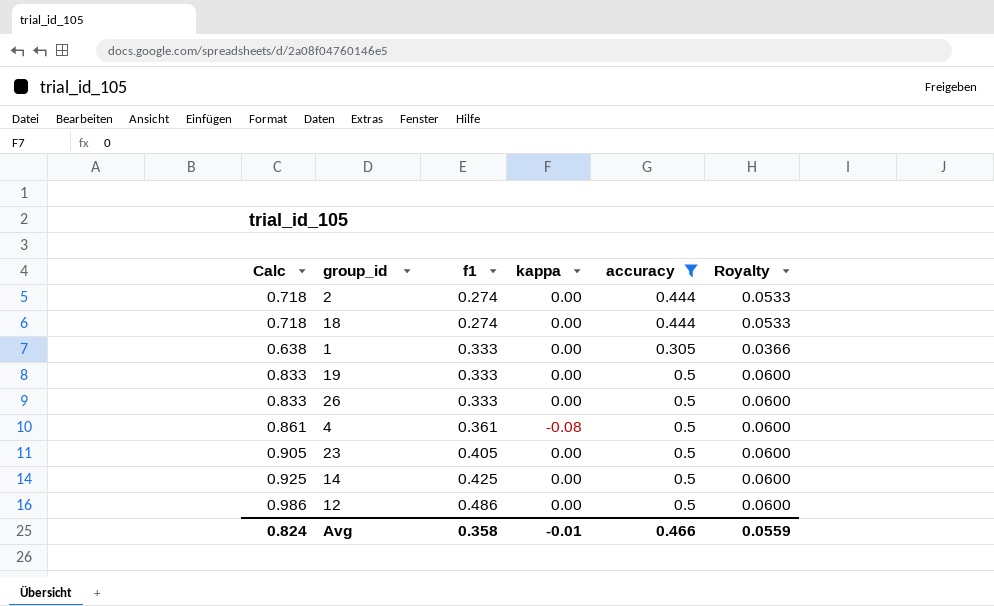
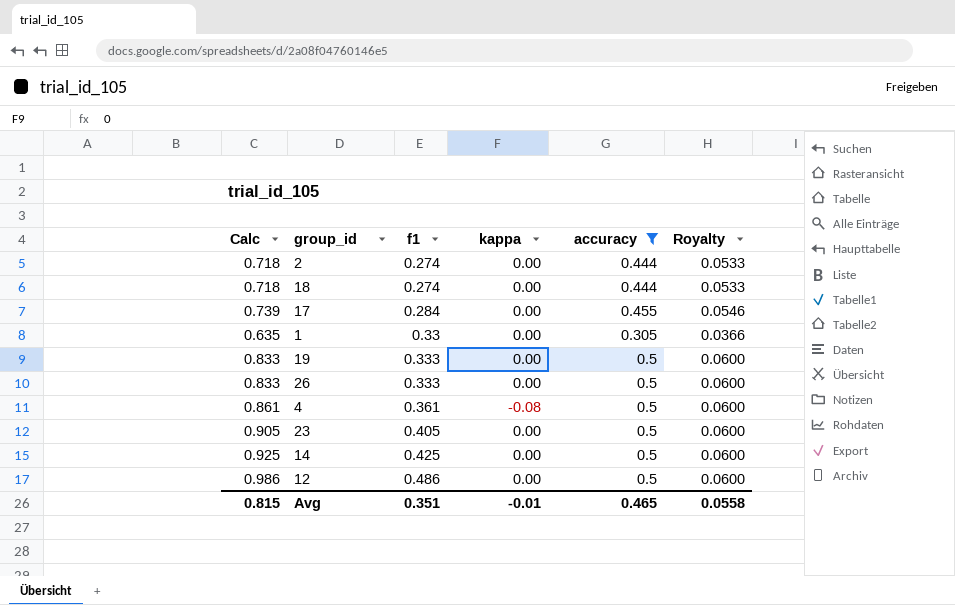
row 17: none -> 0.739 | 0.284 | 0.00 | 0.455 | 0.0546
1 | Calc: 0.638 -> 0.635
1 | f1: 0.333 -> 0.33
Avg | Calc: 0.824 -> 0.815
Avg | f1: 0.358 -> 0.351
Avg | accuracy: 0.466 -> 0.465
Avg | Royalty: 0.0559 -> 0.0558

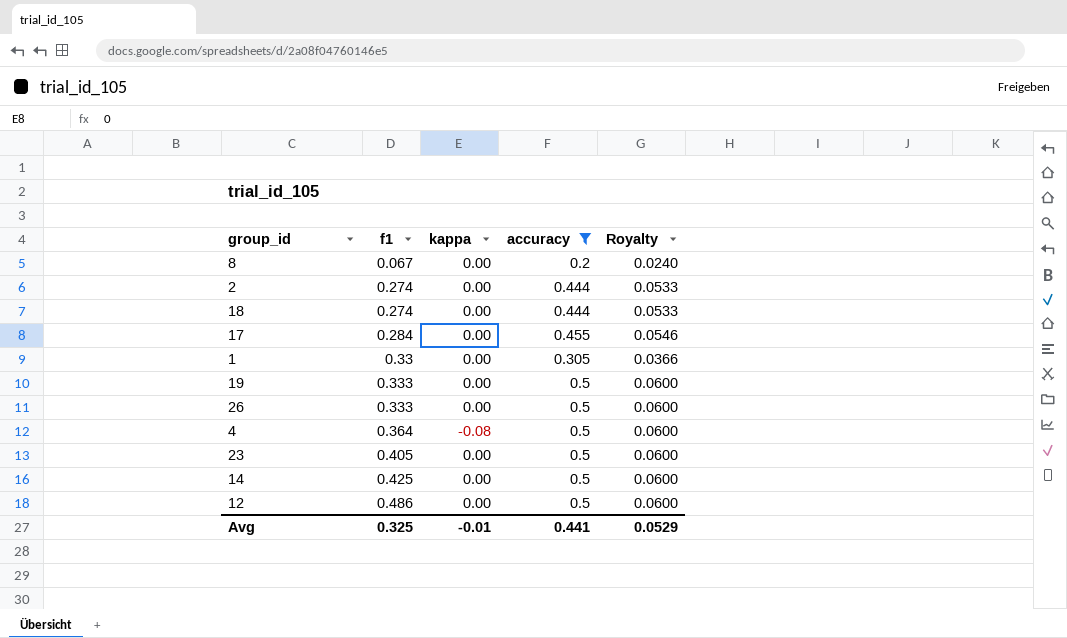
column Calc | formula: [f1] + [accuracy] -> none
row 8: none -> 0.067 | 0.00 | 0.2 | 0.0240
4 | f1: 0.361 -> 0.364
Avg | f1: 0.351 -> 0.325
Avg | accuracy: 0.465 -> 0.441
Avg | Royalty: 0.0558 -> 0.0529

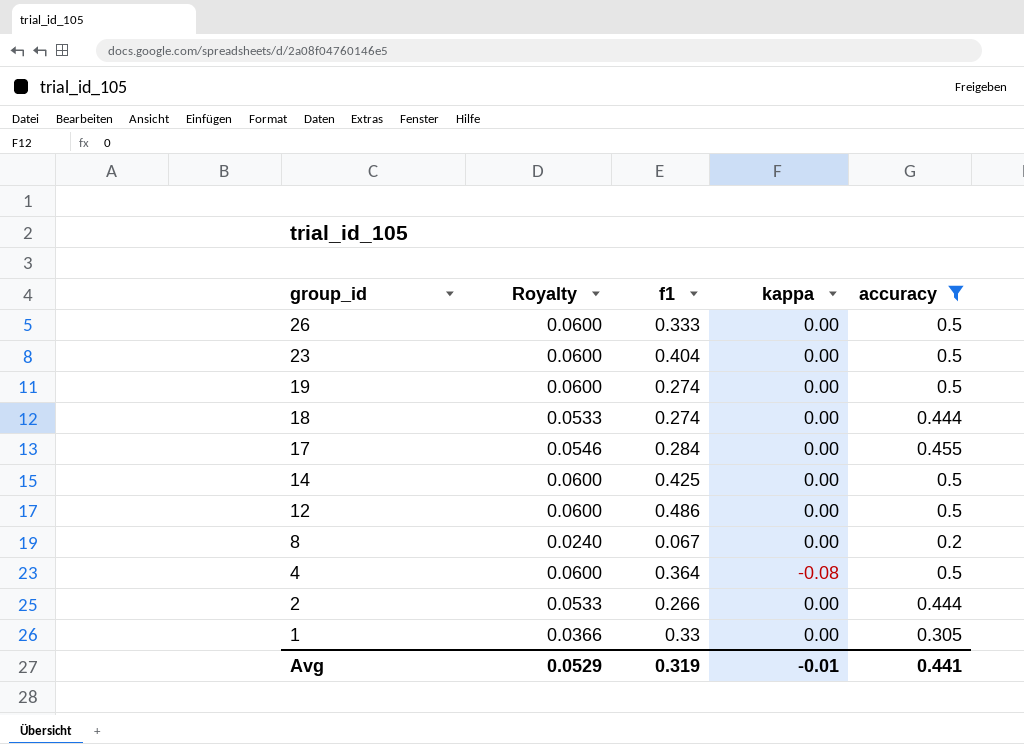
row order: f1 ascending -> group_id descending
column Royalty | position: 5 -> 2
23 | f1: 0.405 -> 0.404
19 | f1: 0.333 -> 0.274
2 | f1: 0.274 -> 0.266
Avg | f1: 0.325 -> 0.319

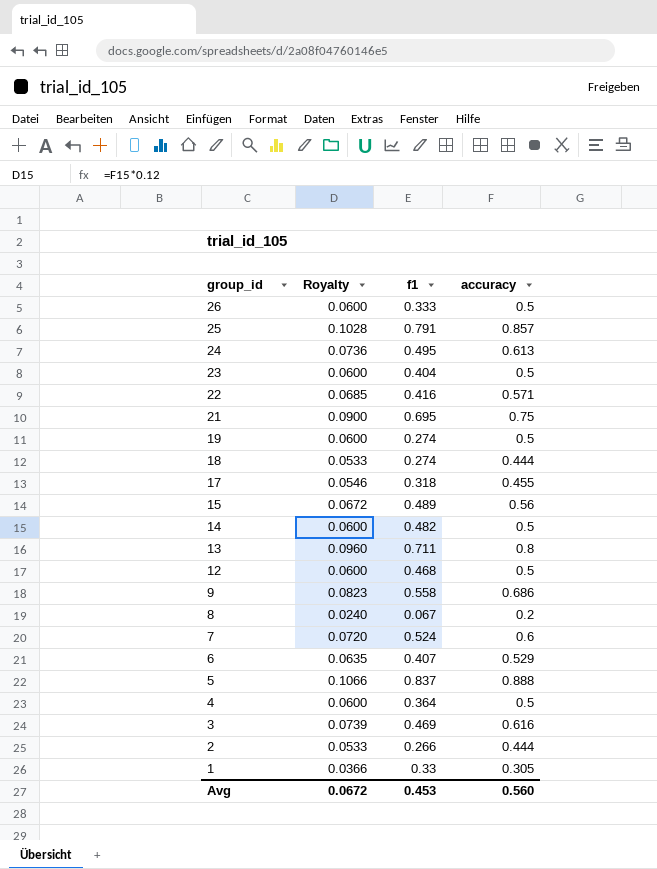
filter: accuracy <= 0.5 -> none
column kappa | position: 4 -> none
17 | f1: 0.284 -> 0.318
14 | f1: 0.425 -> 0.482
12 | f1: 0.486 -> 0.468
Avg | Royalty: 0.0529 -> 0.0672
Avg | f1: 0.319 -> 0.453
Avg | accuracy: 0.441 -> 0.560

